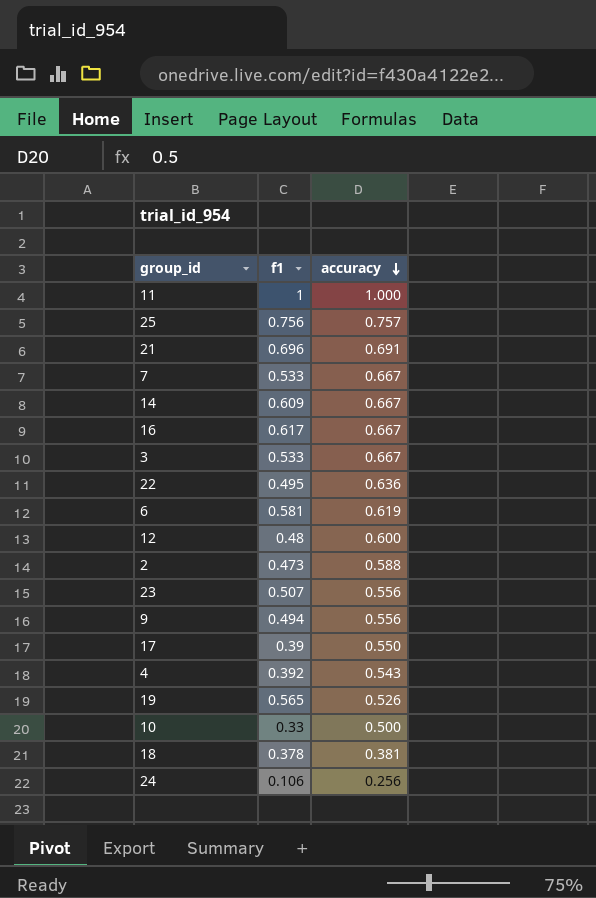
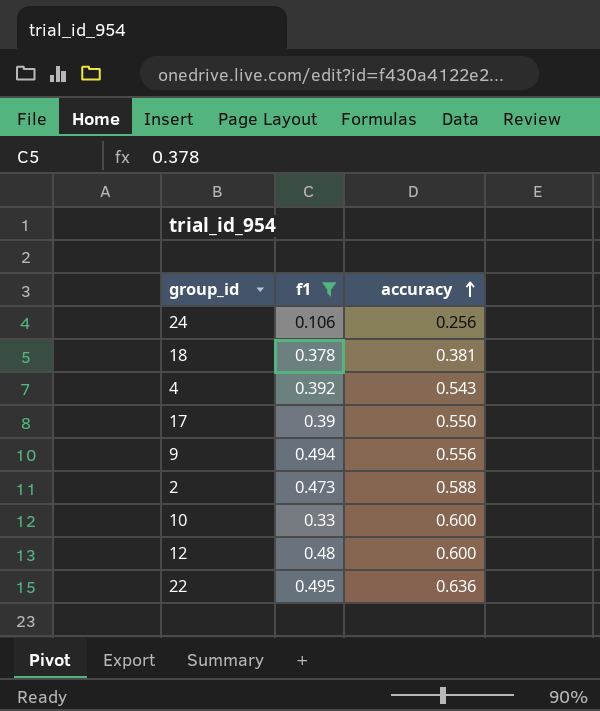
filter: none -> f1 <= 0.495
row order: accuracy descending -> accuracy ascending
10 | accuracy: 0.500 -> 0.600

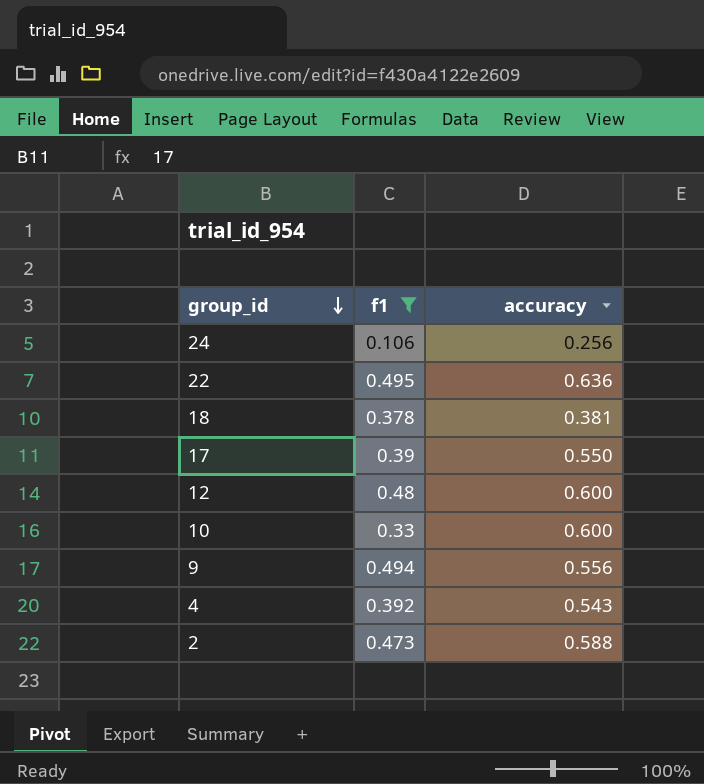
row order: accuracy ascending -> group_id descending

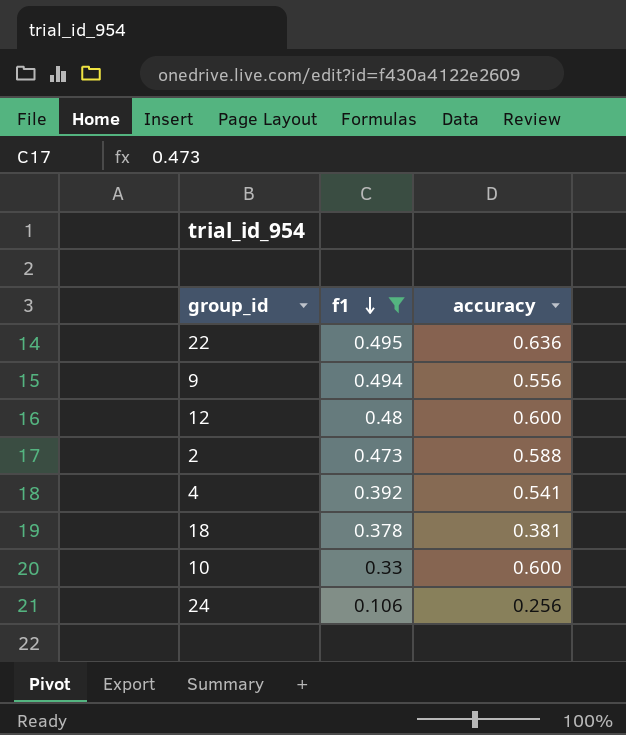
row order: group_id descending -> f1 descending
row 17: 0.39 | 0.550 -> none
4 | accuracy: 0.543 -> 0.541

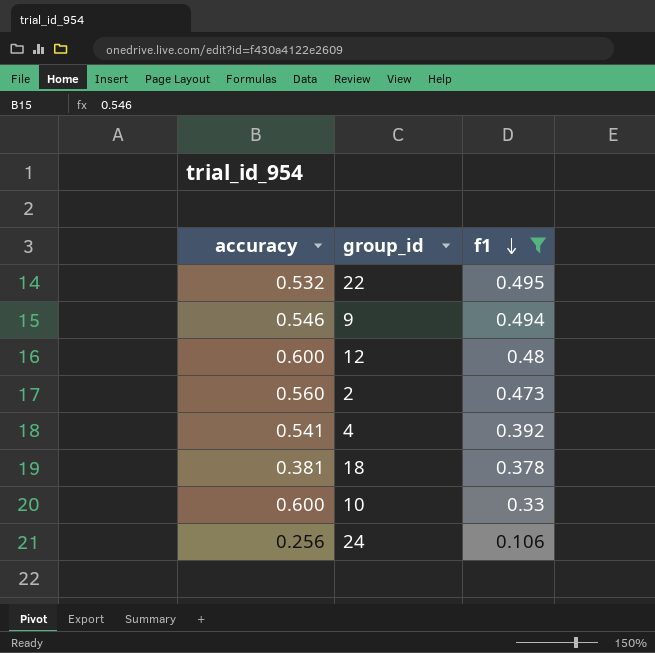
column accuracy | position: 3 -> 1
22 | accuracy: 0.636 -> 0.532
9 | accuracy: 0.556 -> 0.546
2 | accuracy: 0.588 -> 0.560

